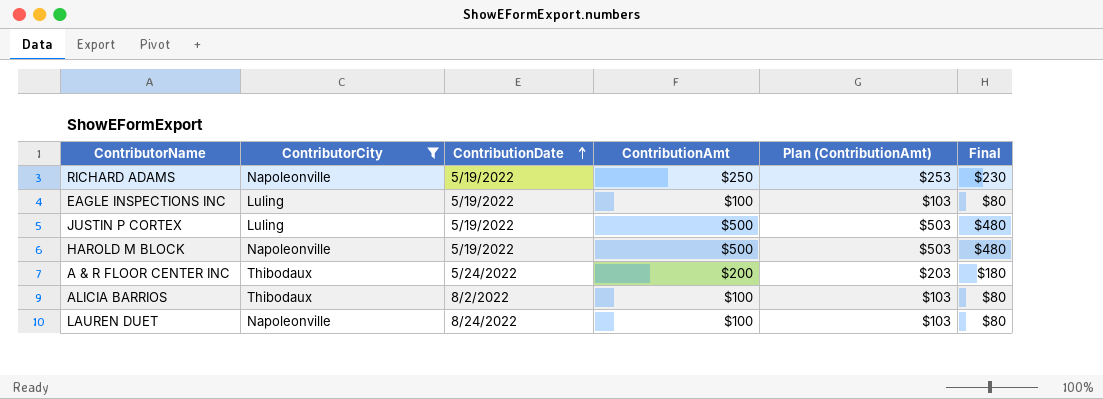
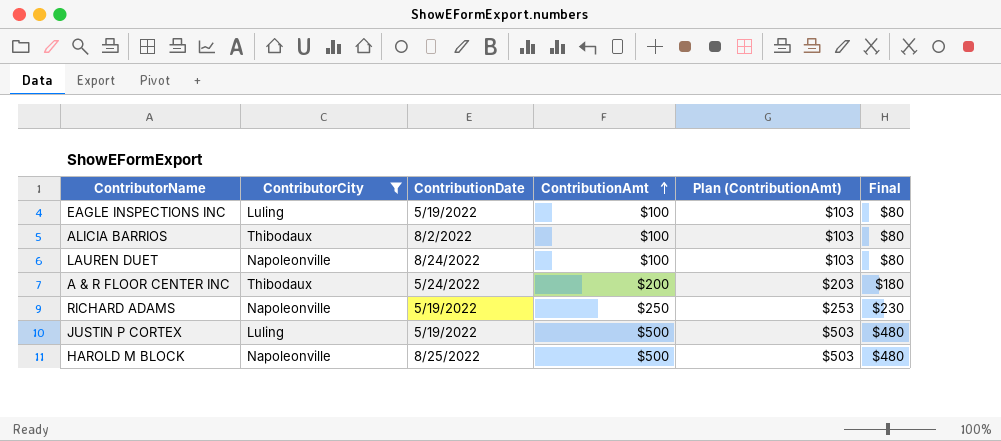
row order: ContributionDate ascending -> ContributionAmt ascending
HAROLD M BLOCK | ContributionDate: 5/19/2022 -> 8/25/2022

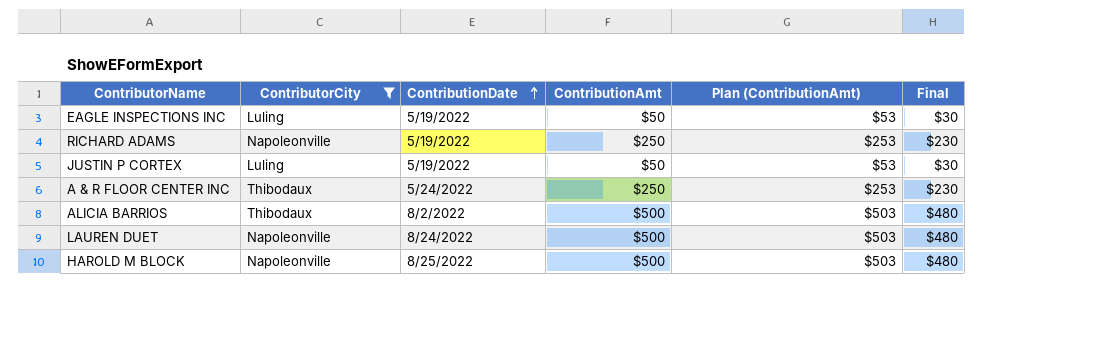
row order: ContributionAmt ascending -> ContributionDate ascending
EAGLE INSPECTIONS INC | ContributionAmt: $100 -> $50
EAGLE INSPECTIONS INC | Plan (ContributionAmt): $103 -> $53
EAGLE INSPECTIONS INC | Final: $80 -> $30
JUSTIN P CORTEX | ContributionAmt: $500 -> $50
JUSTIN P CORTEX | Plan (ContributionAmt): $503 -> $53
JUSTIN P CORTEX | Final: $480 -> $30
A & R FLOOR CENTER INC | ContributionAmt: $200 -> $250
A & R FLOOR CENTER INC | Plan (ContributionAmt): $203 -> $253
A & R FLOOR CENTER INC | Final: $180 -> $230
ALICIA BARRIOS | ContributionAmt: $100 -> $500
ALICIA BARRIOS | Plan (ContributionAmt): $103 -> $503
ALICIA BARRIOS | Final: $80 -> $480
LAUREN DUET | ContributionAmt: $100 -> $500
LAUREN DUET | Plan (ContributionAmt): $103 -> $503
LAUREN DUET | Final: $80 -> $480

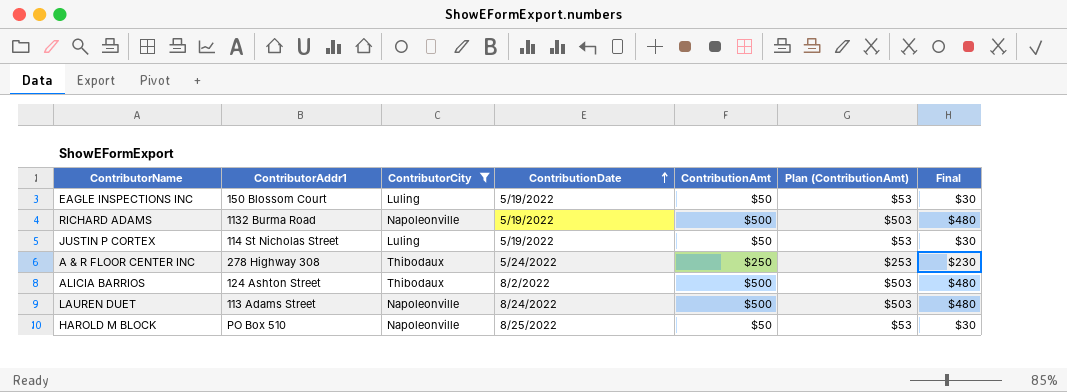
column ContributorAddr1 | position: none -> 2
RICHARD ADAMS | ContributionAmt: $250 -> $500
RICHARD ADAMS | Plan (ContributionAmt): $253 -> $503
RICHARD ADAMS | Final: $230 -> $480
HAROLD M BLOCK | ContributionAmt: $500 -> $50
HAROLD M BLOCK | Plan (ContributionAmt): $503 -> $53
HAROLD M BLOCK | Final: $480 -> $30

